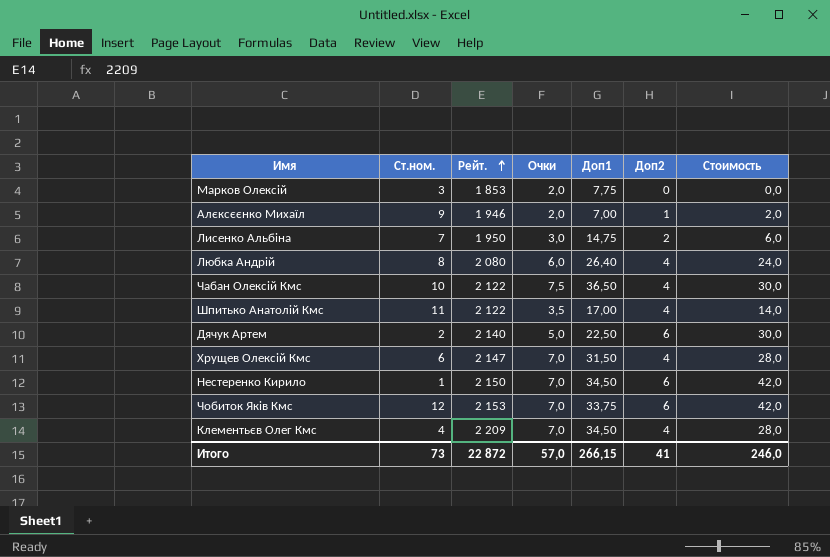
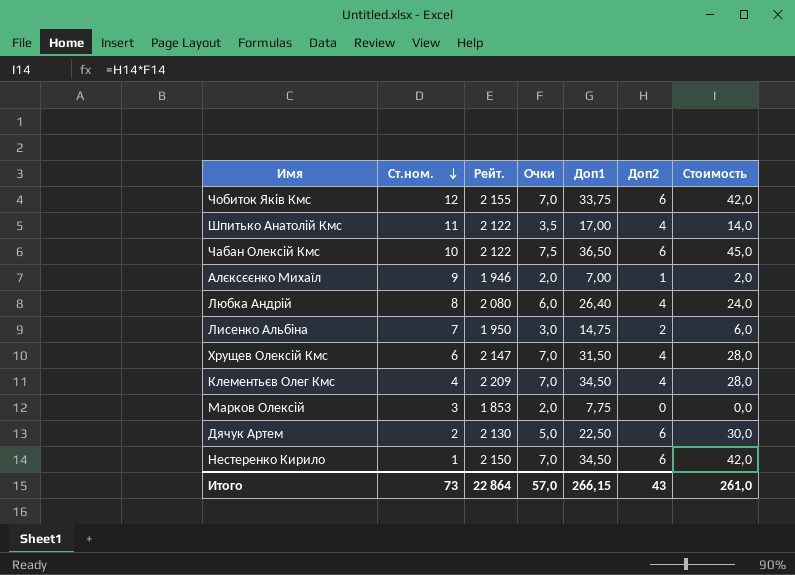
row order: Рейт. ascending -> Ст.ном. descending
Чобиток Яків Кмс | Рейт.: 2 153 -> 2 155
Чабан Олексій Кмс | Доп2: 4 -> 6
Чабан Олексій Кмс | Стоимость: 30,0 -> 45,0
Дячук Артем | Рейт.: 2 140 -> 2 130
Итого | Рейт.: 22 872 -> 22 864
Итого | Доп2: 41 -> 43
Итого | Стоимость: 246,0 -> 261,0

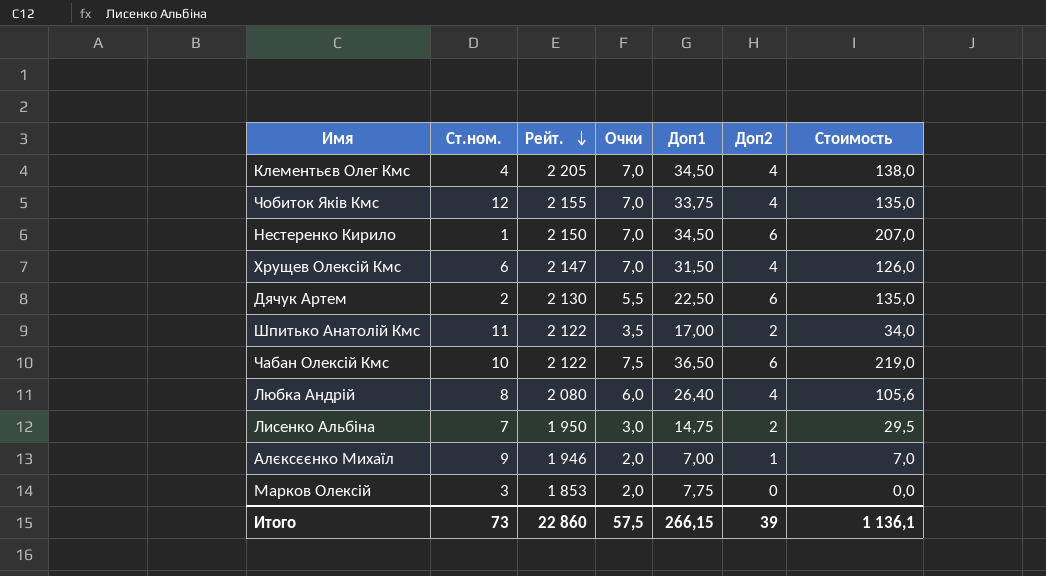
row order: Ст.ном. descending -> Рейт. descending
column Стоимость | formula: [Очки] * [Доп2] -> [Доп1] * [Доп2]
Клементьєв Олег Кмс | Рейт.: 2 209 -> 2 205
Чобиток Яків Кмс | Доп2: 6 -> 4
Дячук Артем | Очки: 5,0 -> 5,5
Шпитько Анатолій Кмс | Доп2: 4 -> 2
Итого | Рейт.: 22 864 -> 22 860
Итого | Очки: 57,0 -> 57,5
Итого | Доп2: 43 -> 39
Итого | Стоимость: 261,0 -> 1 136,1

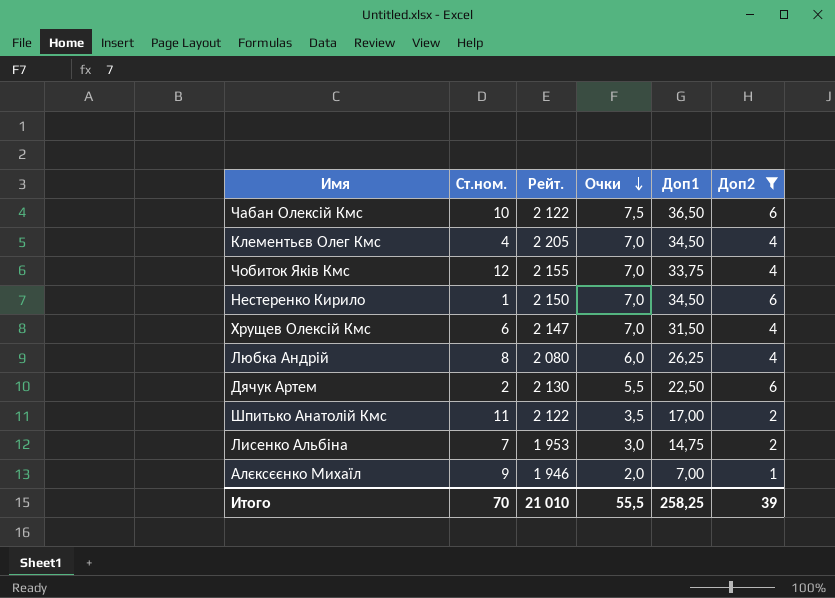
filter: none -> Доп2 != 0
row order: Рейт. descending -> Очки descending
column Стоимость | formula: [Доп1] * [Доп2] -> none
Любка Андрій | Доп1: 26,40 -> 26,25
Лисенко Альбіна | Рейт.: 1 950 -> 1 953
Итого | Ст.ном.: 73 -> 70
Итого | Рейт.: 22 860 -> 21 010
Итого | Очки: 57,5 -> 55,5
Итого | Доп1: 266,15 -> 258,25

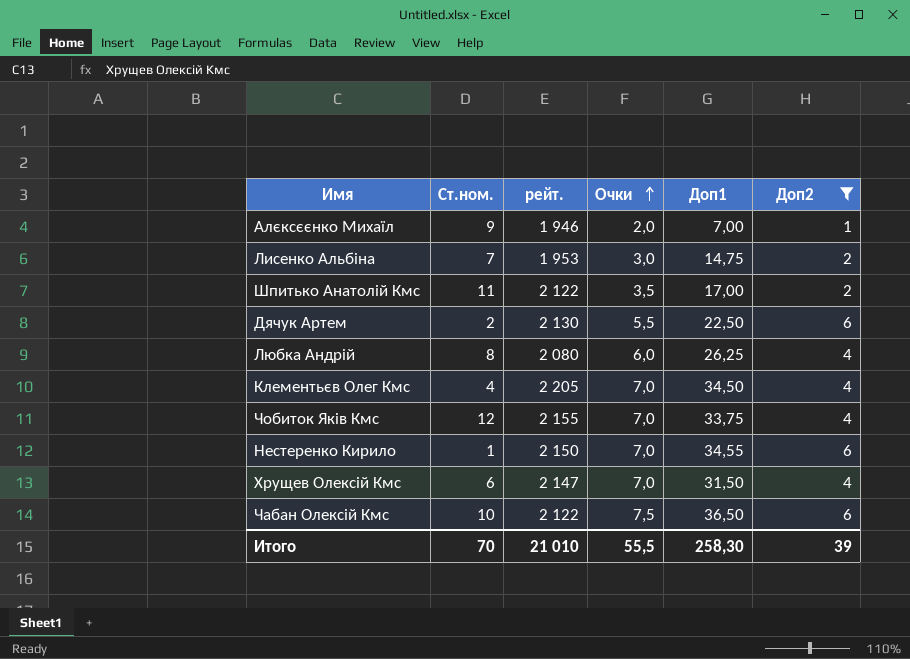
row order: Очки descending -> Очки ascending
column name: Рейт. -> рейт.
Нестеренко Кирило | Доп1: 34,50 -> 34,55
Итого | Доп1: 258,25 -> 258,30

